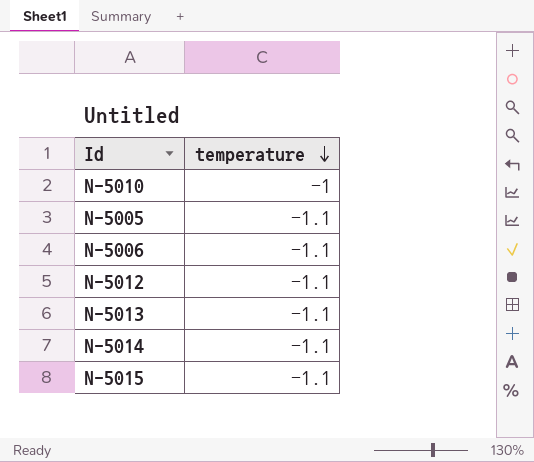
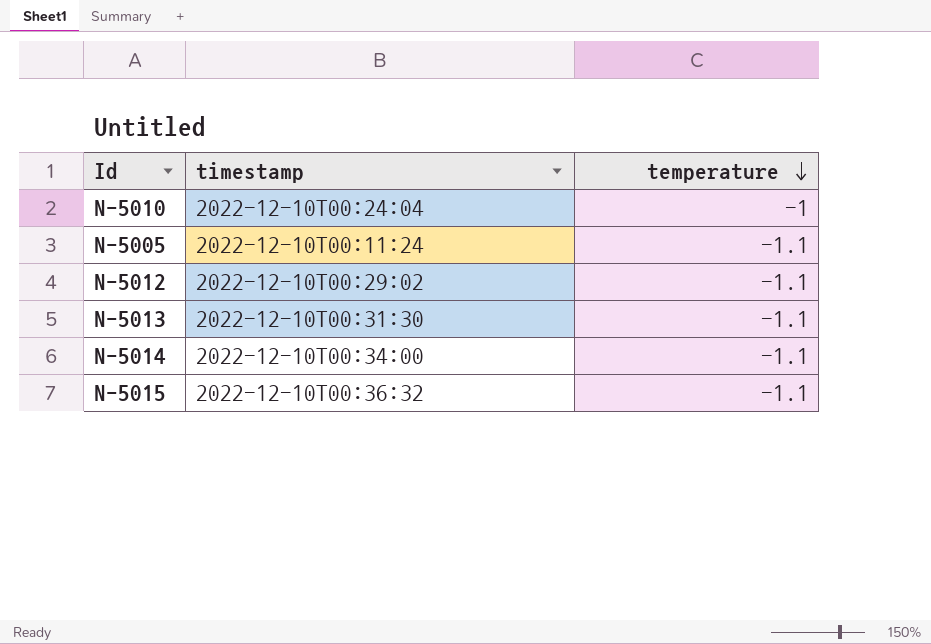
column timestamp | position: none -> 2
row N-5006: -1.1 -> none

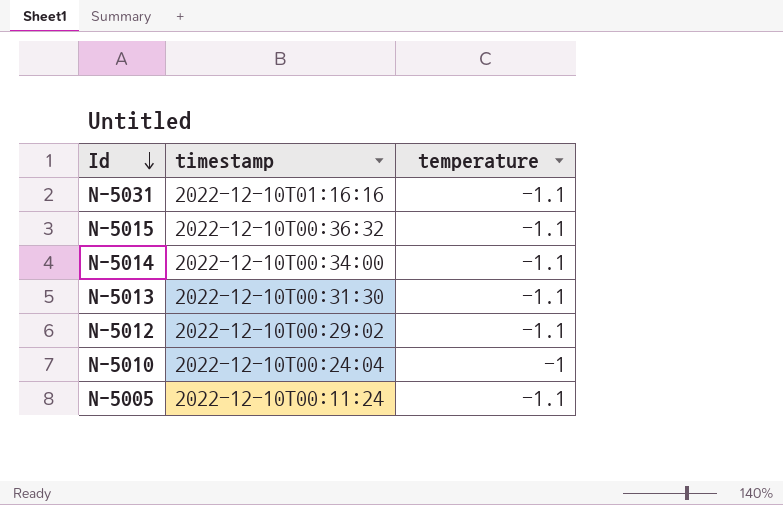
row order: temperature descending -> Id descending
row N-5031: none -> 2022-12-10T01:16:16 | -1.1

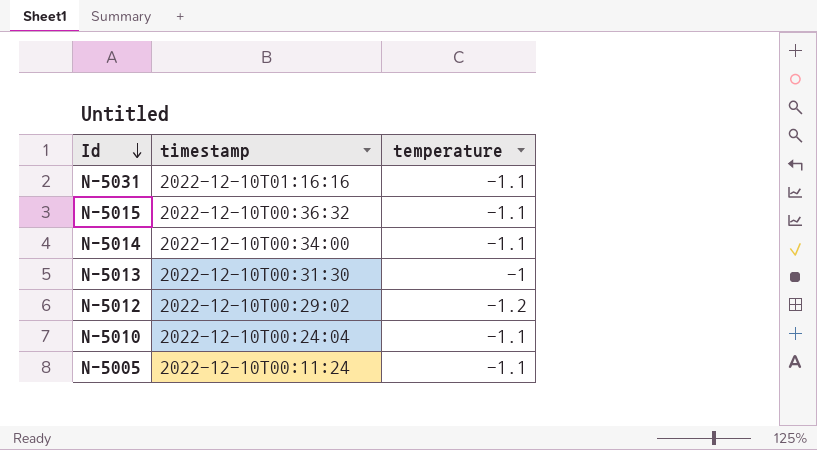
N-5013 | temperature: -1.1 -> -1
N-5012 | temperature: -1.1 -> -1.2
N-5010 | temperature: -1 -> -1.1

